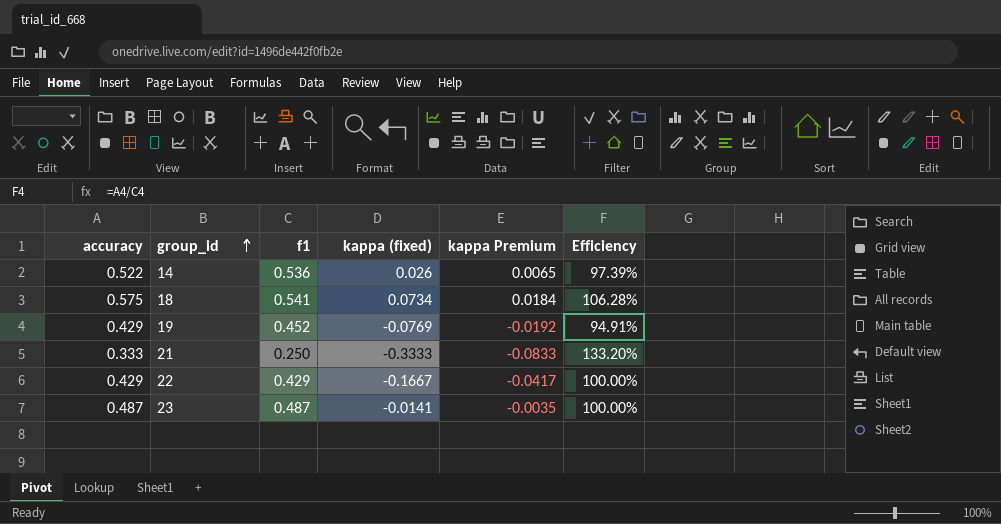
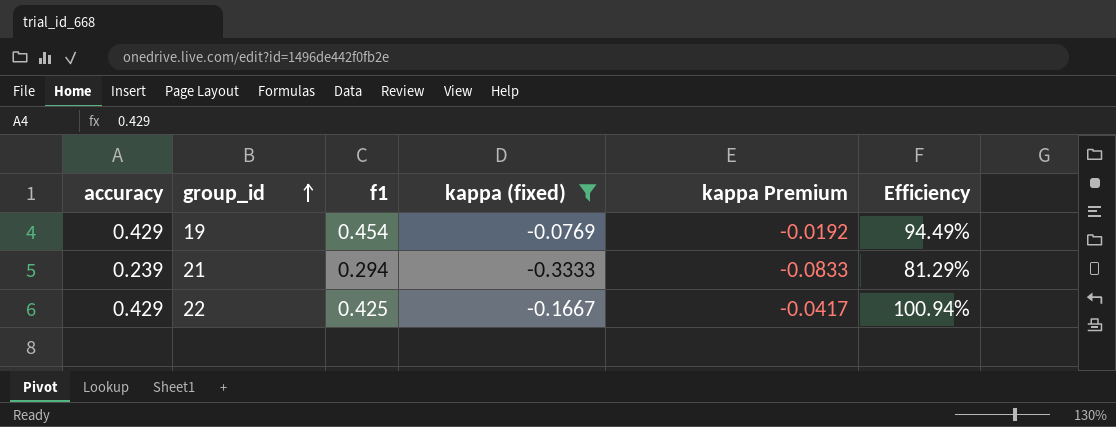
filter: none -> kappa (fixed) <= -0.0769
19 | f1: 0.452 -> 0.454
19 | Efficiency: 94.91% -> 94.49%
21 | accuracy: 0.333 -> 0.239
21 | f1: 0.250 -> 0.294
21 | Efficiency: 133.20% -> 81.29%
22 | f1: 0.429 -> 0.425
22 | Efficiency: 100.00% -> 100.94%

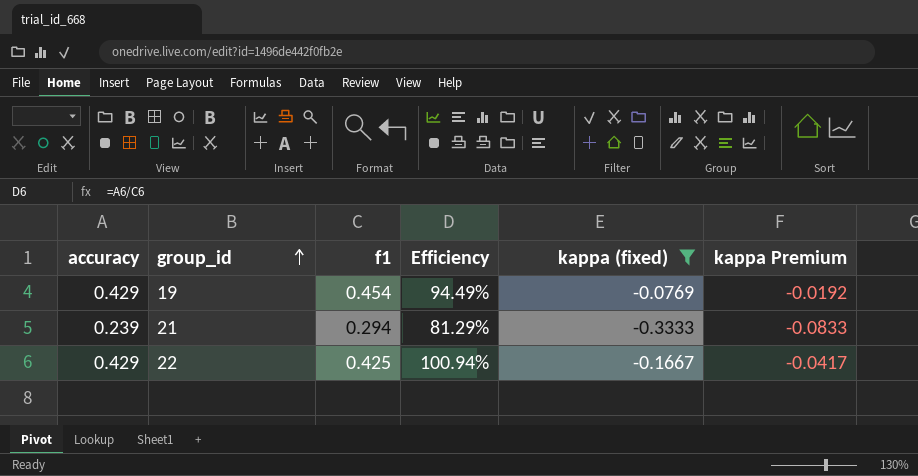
column Efficiency | position: 6 -> 4

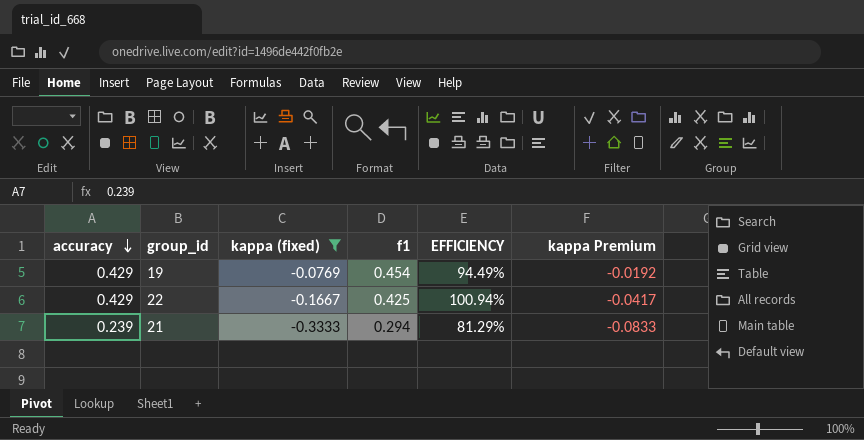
row order: group_id ascending -> accuracy descending
column kappa (fixed) | position: 5 -> 3
column name: Efficiency -> EFFICIENCY

